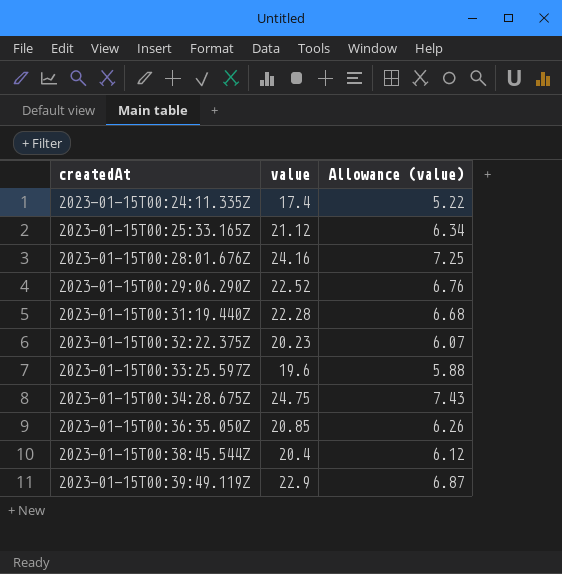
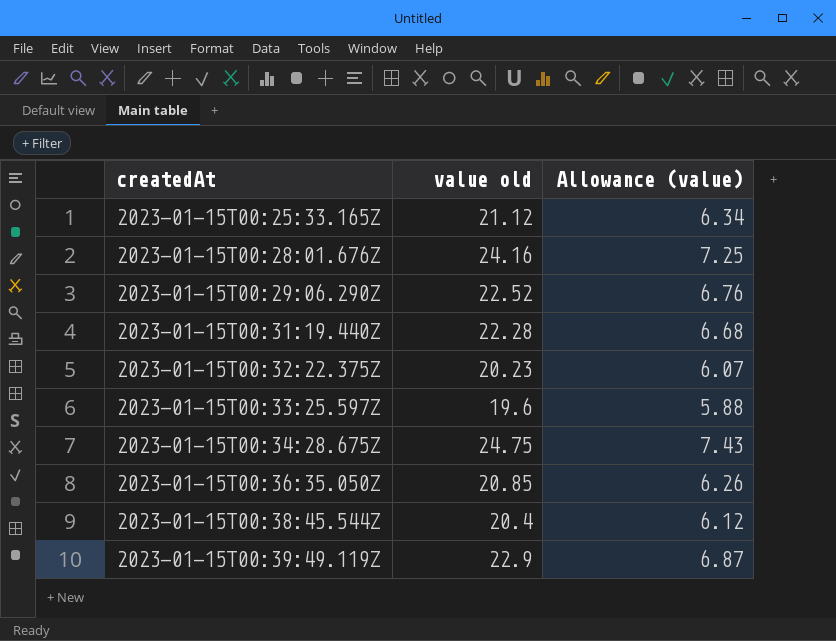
column name: value -> value old
row 2023-01-15T00:24:11.335Z: 17.4 | 5.22 -> none

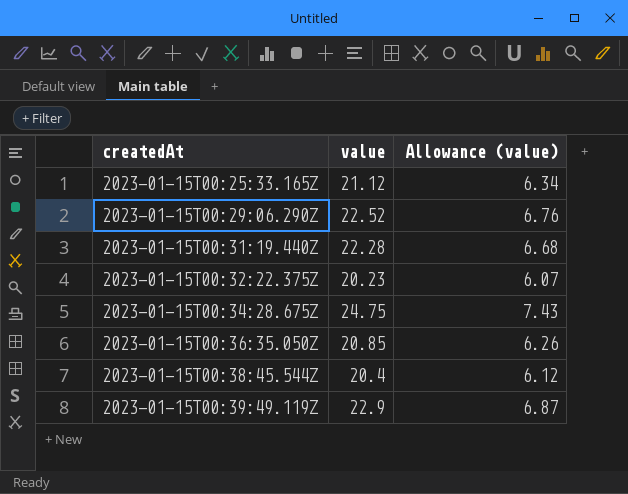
column name: value old -> value
row 2023-01-15T00:28:01.676Z: 24.16 | 7.25 -> none
row 2023-01-15T00:33:25.597Z: 19.6 | 5.88 -> none

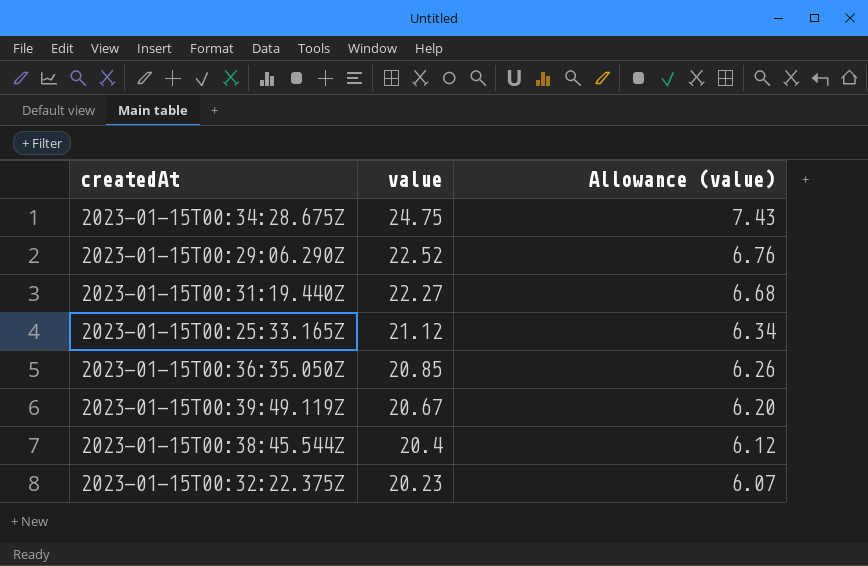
row order: createdAt ascending -> value descending
2023-01-15T00:31:19.440Z | value: 22.28 -> 22.27
2023-01-15T00:39:49.119Z | value: 22.9 -> 20.67
2023-01-15T00:39:49.119Z | Allowance (value): 6.87 -> 6.20

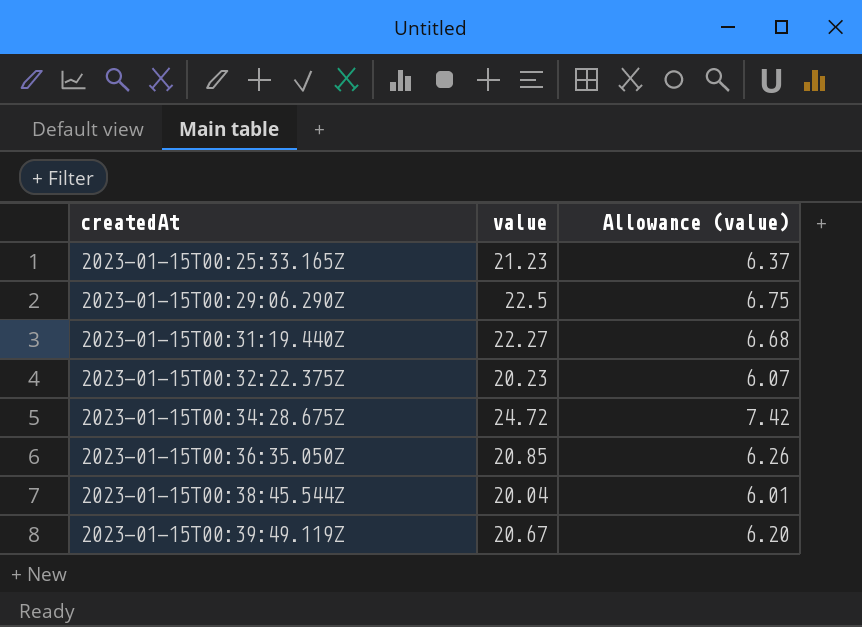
row order: value descending -> createdAt ascending
2023-01-15T00:25:33.165Z | value: 21.12 -> 21.23
2023-01-15T00:25:33.165Z | Allowance (value): 6.34 -> 6.37
2023-01-15T00:29:06.290Z | value: 22.52 -> 22.5
2023-01-15T00:29:06.290Z | Allowance (value): 6.76 -> 6.75
2023-01-15T00:34:28.675Z | value: 24.75 -> 24.72
2023-01-15T00:34:28.675Z | Allowance (value): 7.43 -> 7.42
2023-01-15T00:38:45.544Z | value: 20.4 -> 20.04
2023-01-15T00:38:45.544Z | Allowance (value): 6.12 -> 6.01

